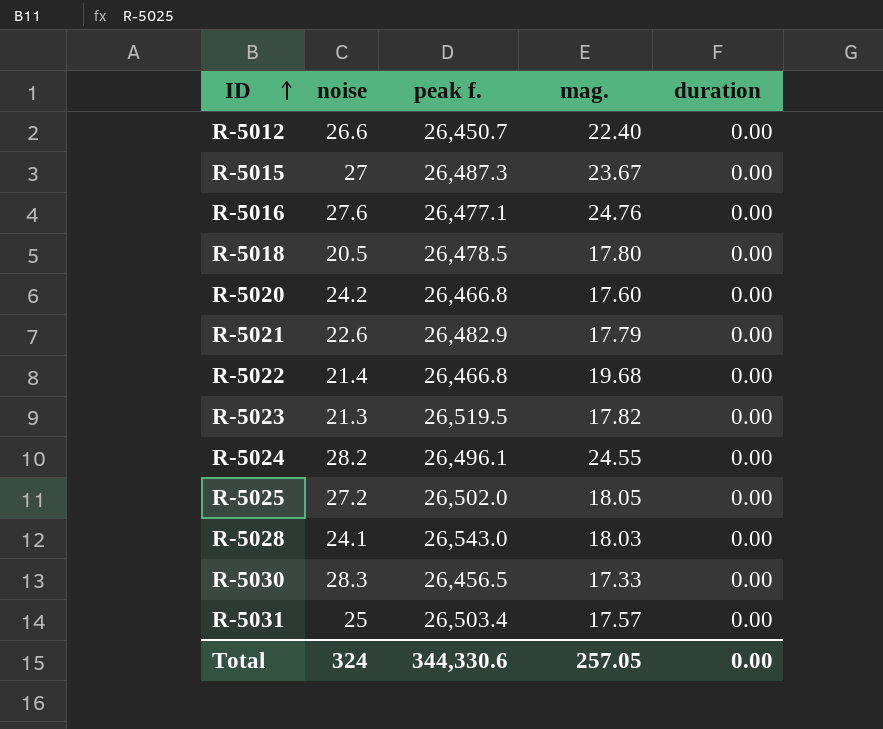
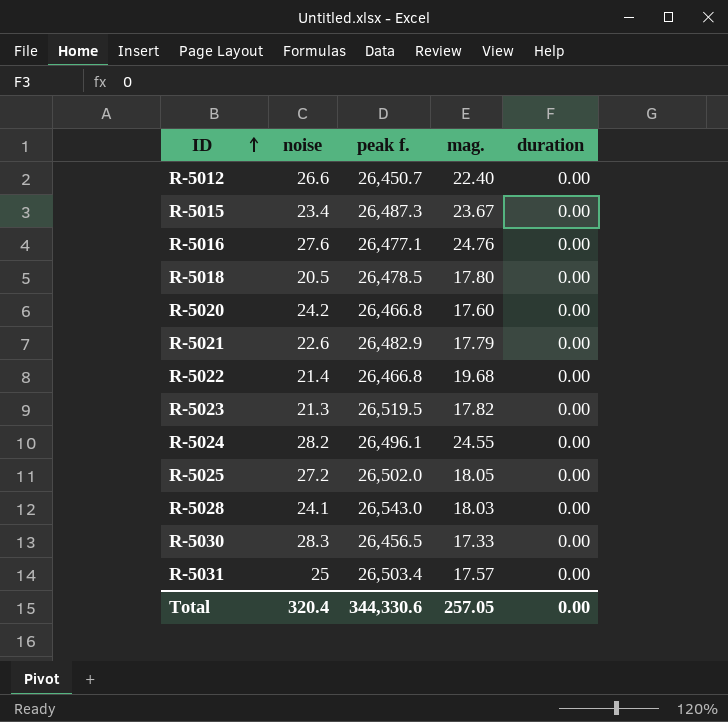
R-5015 | noise: 27 -> 23.4
Total | noise: 324 -> 320.4

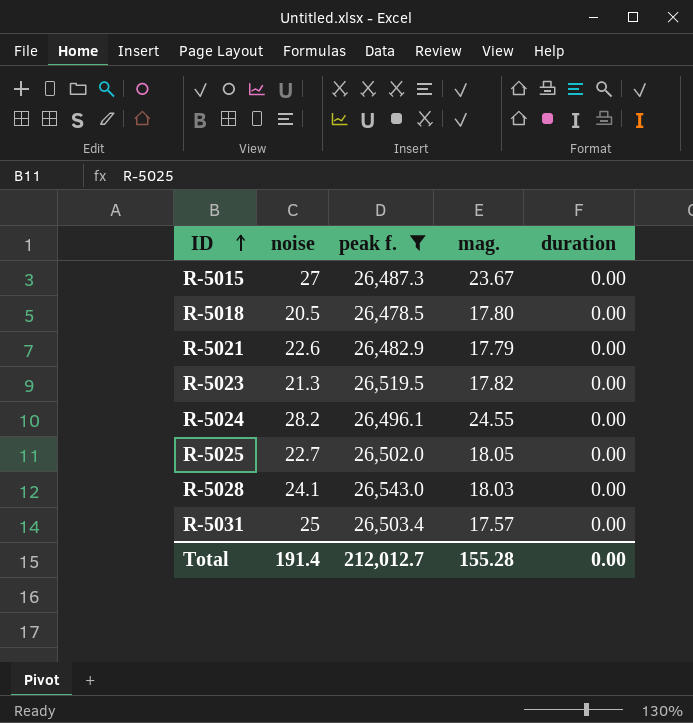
filter: none -> peak f. >= 26,478.5
R-5015 | noise: 23.4 -> 27
R-5025 | noise: 27.2 -> 22.7
Total | noise: 320.4 -> 191.4
Total | peak f.: 344,330.6 -> 212,012.7
Total | mag.: 257.05 -> 155.28

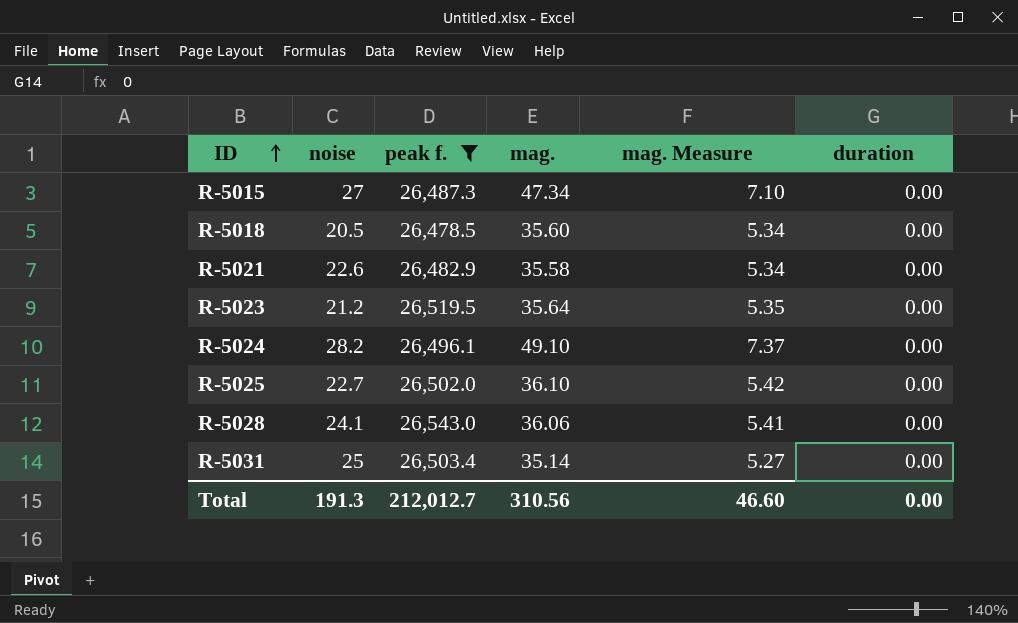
column mag. Measure | formula: none -> [mag.] * 0.15
R-5015 | mag.: 23.67 -> 47.34
R-5018 | mag.: 17.80 -> 35.60
R-5021 | mag.: 17.79 -> 35.58
R-5023 | noise: 21.3 -> 21.2
R-5023 | mag.: 17.82 -> 35.64
R-5024 | mag.: 24.55 -> 49.10
R-5025 | mag.: 18.05 -> 36.10
R-5028 | mag.: 18.03 -> 36.06
R-5031 | mag.: 17.57 -> 35.14
Total | noise: 191.4 -> 191.3
Total | mag.: 155.28 -> 310.56

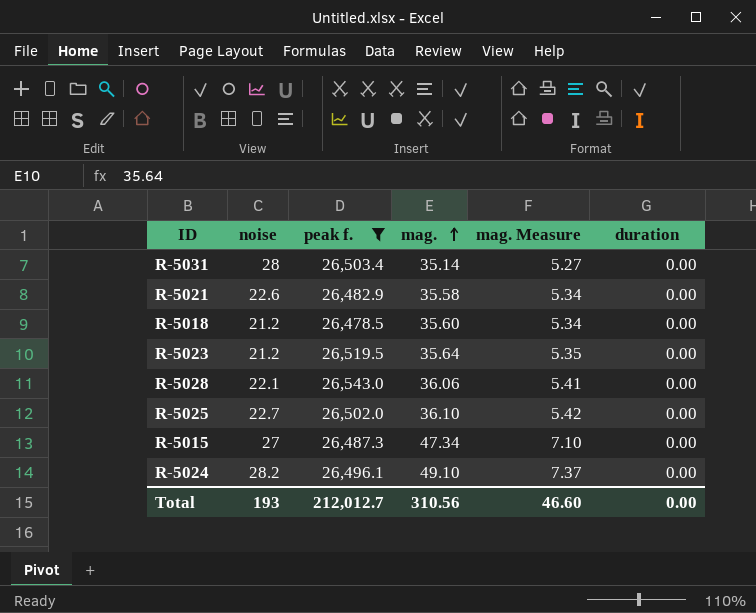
row order: ID ascending -> mag. ascending
R-5031 | noise: 25 -> 28
R-5018 | noise: 20.5 -> 21.2
R-5028 | noise: 24.1 -> 22.1
Total | noise: 191.3 -> 193

